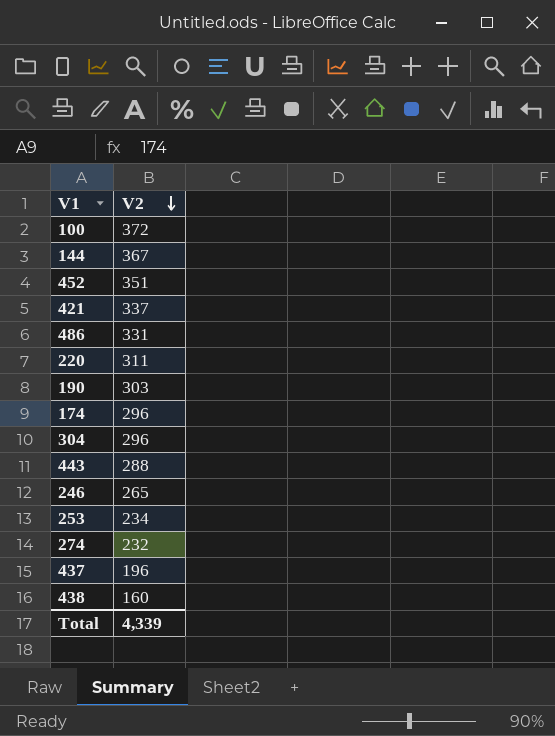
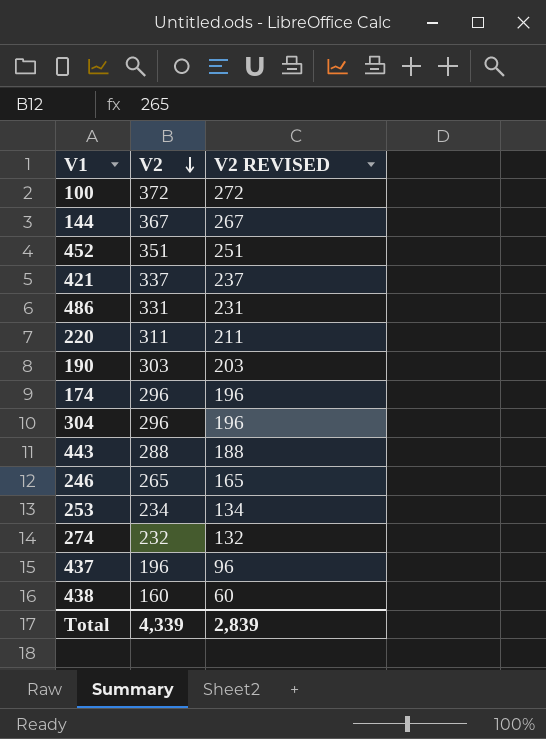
column V2 REVISED | formula: none -> [V2] - 100

